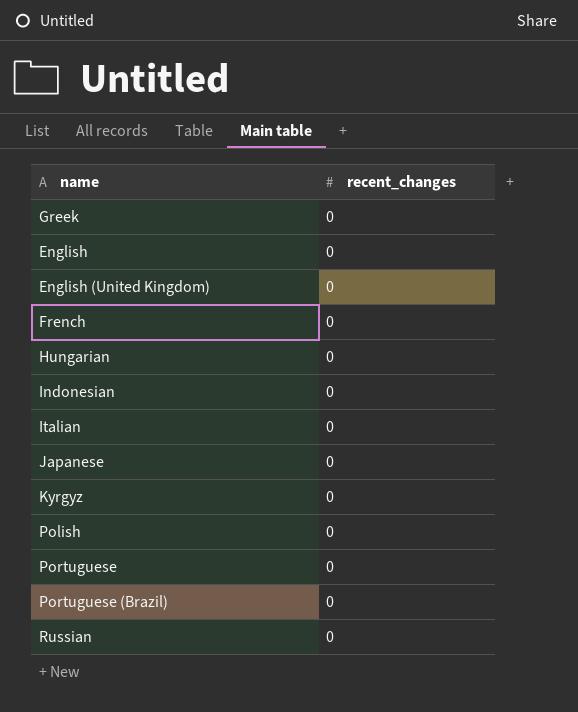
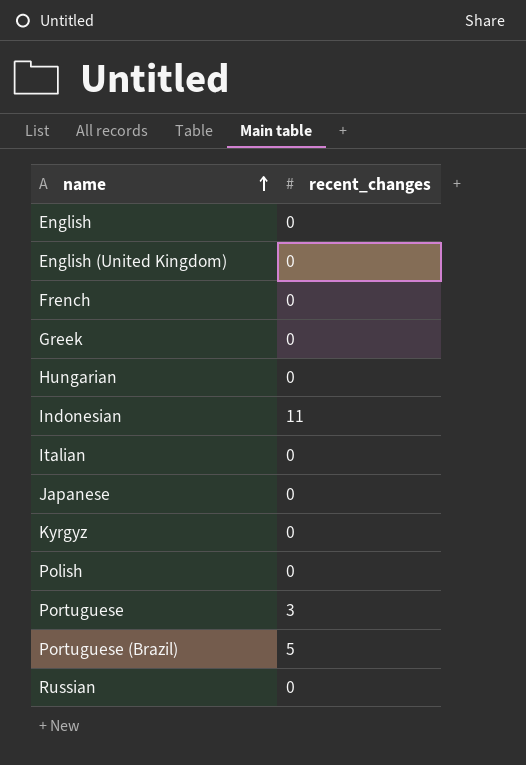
row order: none -> name ascending
Indonesian | recent_changes: 0 -> 11
Portuguese | recent_changes: 0 -> 3
Portuguese (Brazil) | recent_changes: 0 -> 5

